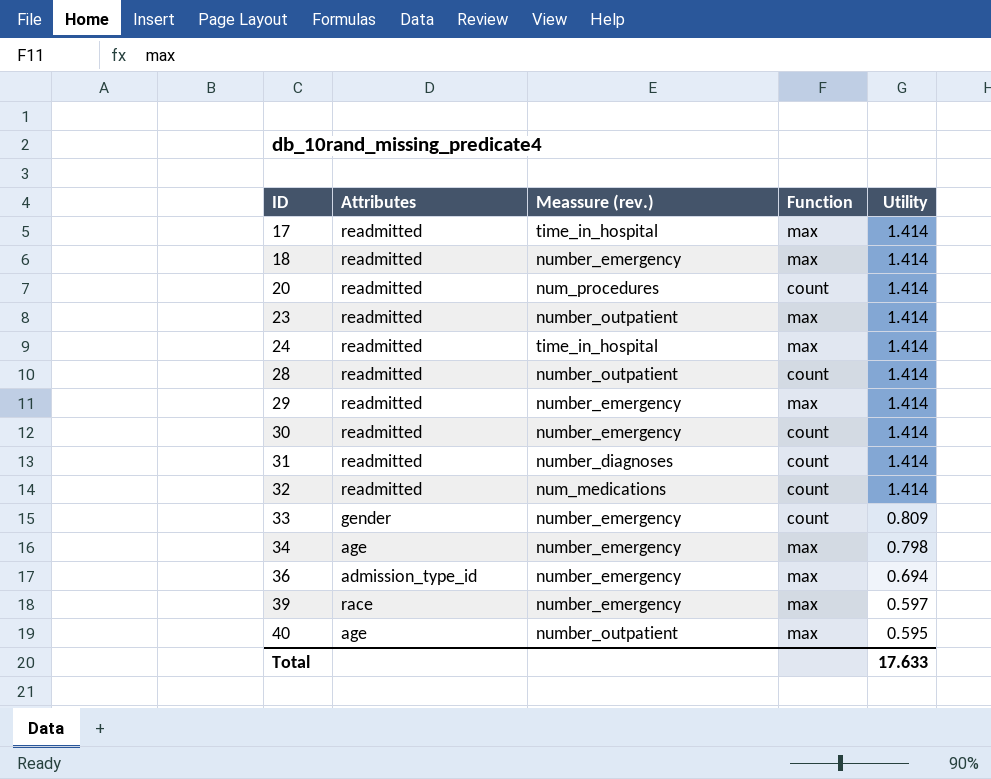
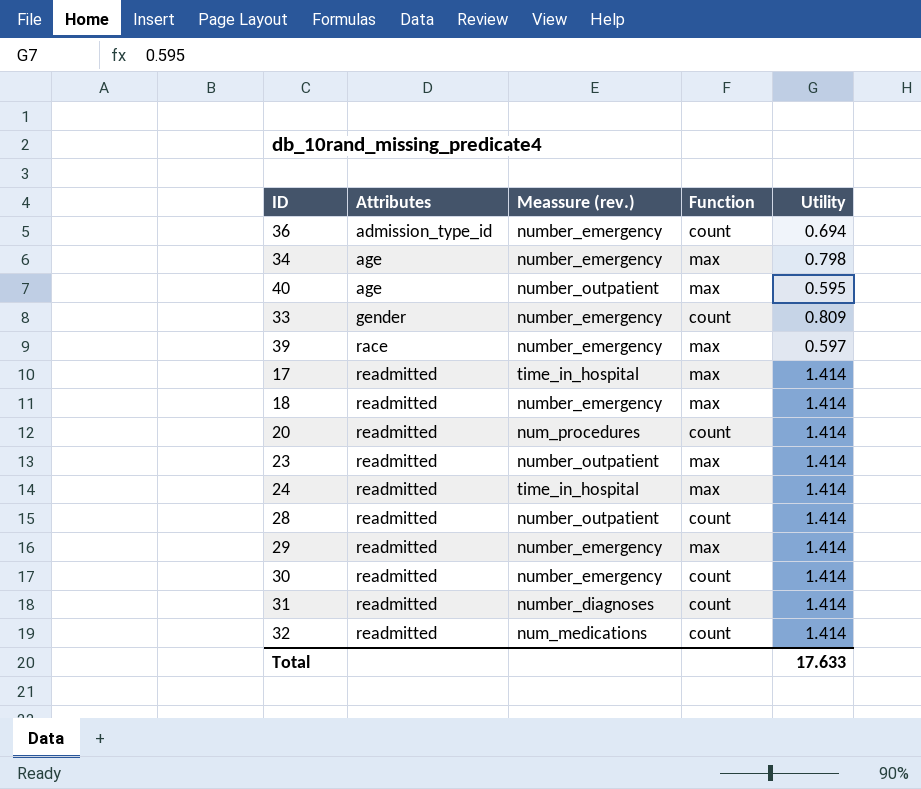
row order: ID ascending -> Attributes ascending
36 | Function: max -> count

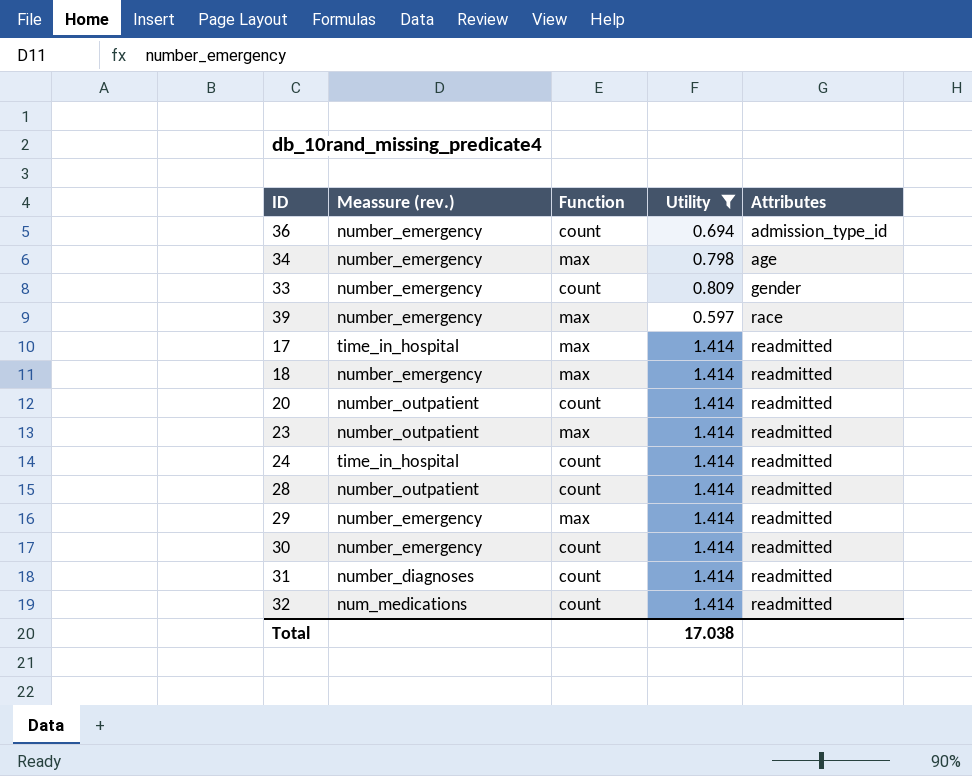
filter: none -> Utility != 0.595
column Attributes | position: 2 -> 5
20 | Meassure (rev.): num_procedures -> number_outpatient
24 | Function: max -> count
Total | Utility: 17.633 -> 17.038

